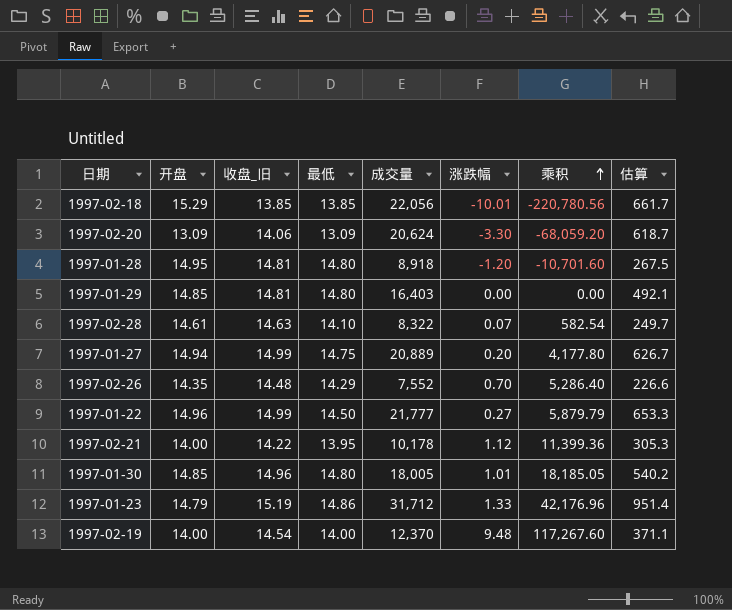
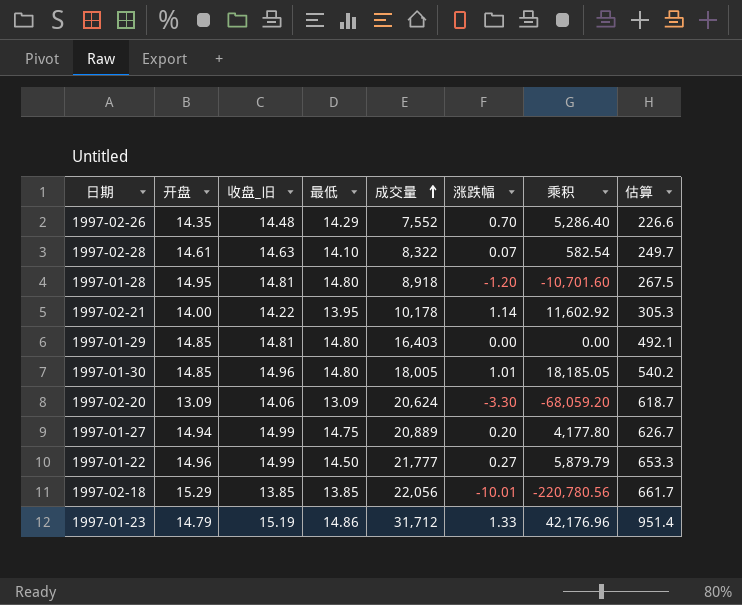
row order: 乘积 ascending -> 成交量 ascending
row 1997-02-19: 14.00 | 14.54 | 14.00 | 12,370 | 9.48 | 117,267.60 | 371.1 -> none
1997-02-21 | 涨跌幅: 1.12 -> 1.14
1997-02-21 | 乘积: 11,399.36 -> 11,602.92

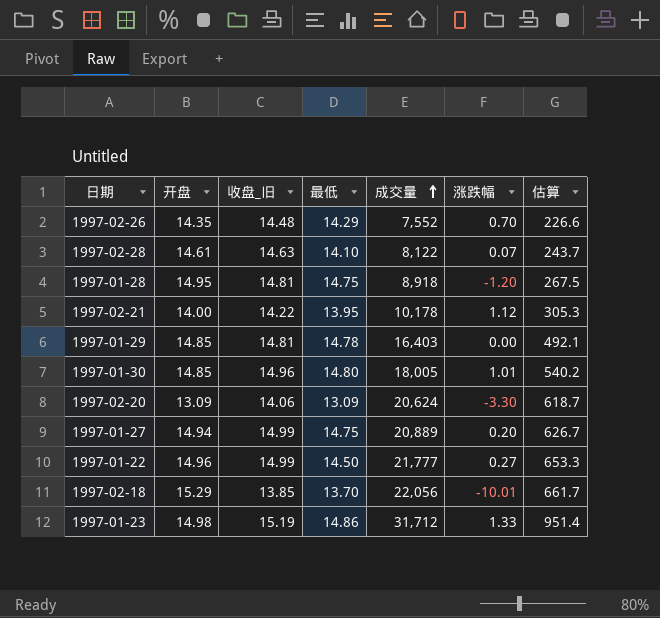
column 乘积 | formula: [成交量] * [涨跌幅] -> none
1997-02-28 | 成交量: 8,322 -> 8,122
1997-02-28 | 估算: 249.7 -> 243.7
1997-01-28 | 最低: 14.80 -> 14.75
1997-02-21 | 涨跌幅: 1.14 -> 1.12
1997-01-29 | 最低: 14.80 -> 14.78
1997-02-18 | 最低: 13.85 -> 13.70
1997-01-23 | 开盘: 14.79 -> 14.98

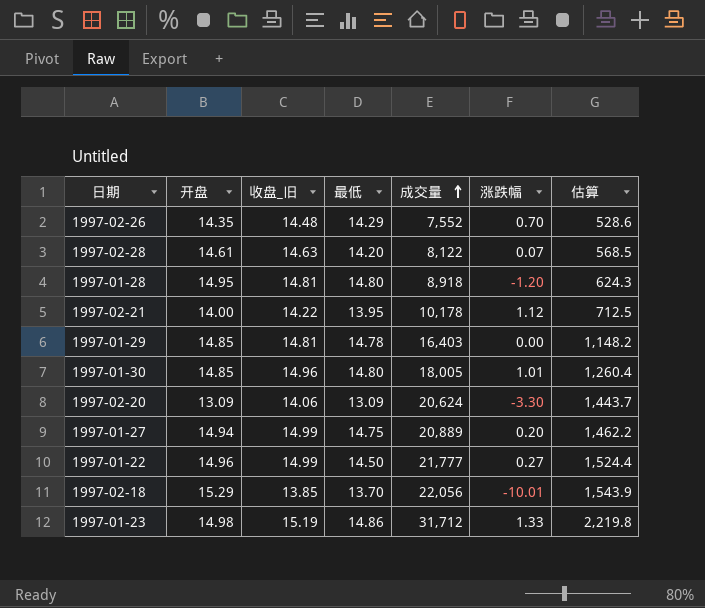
column 估算 | formula: [成交量] * 0.03 -> [成交量] * 0.07
1997-02-28 | 最低: 14.10 -> 14.20
1997-01-28 | 最低: 14.75 -> 14.80

